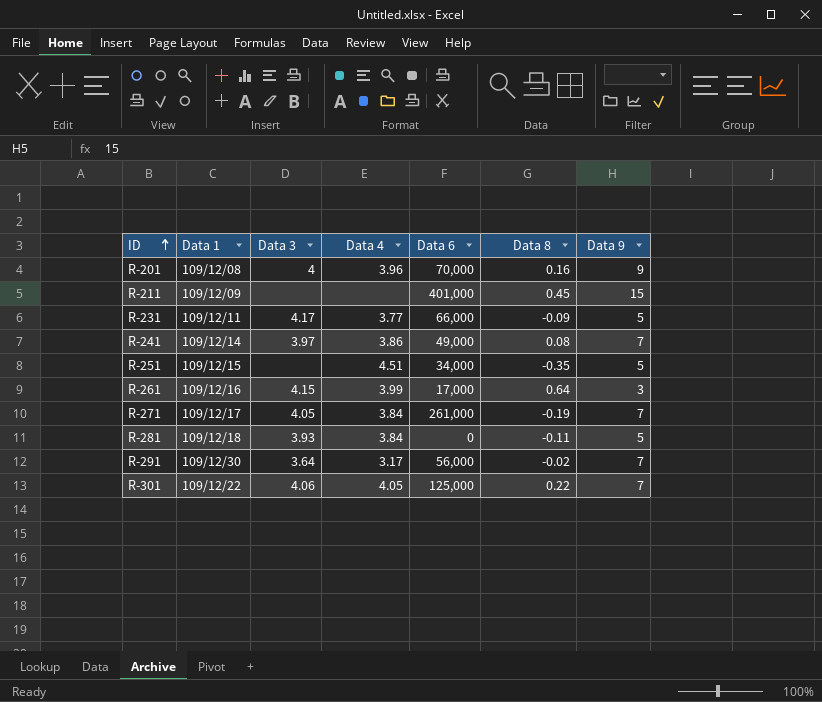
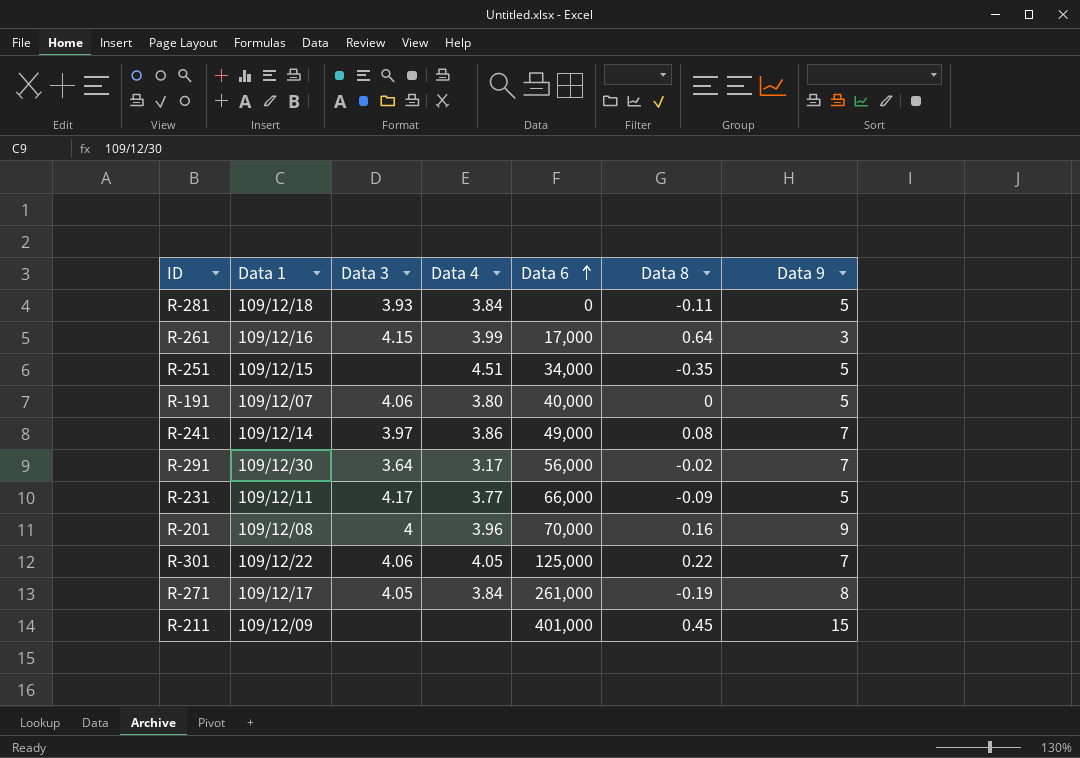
row order: ID ascending -> Data 6 ascending
row R-191: none -> 109/12/07 | 4.06 | 3.80 | 40,000 | 0 | 5
R-271 | Data 9: 7 -> 8

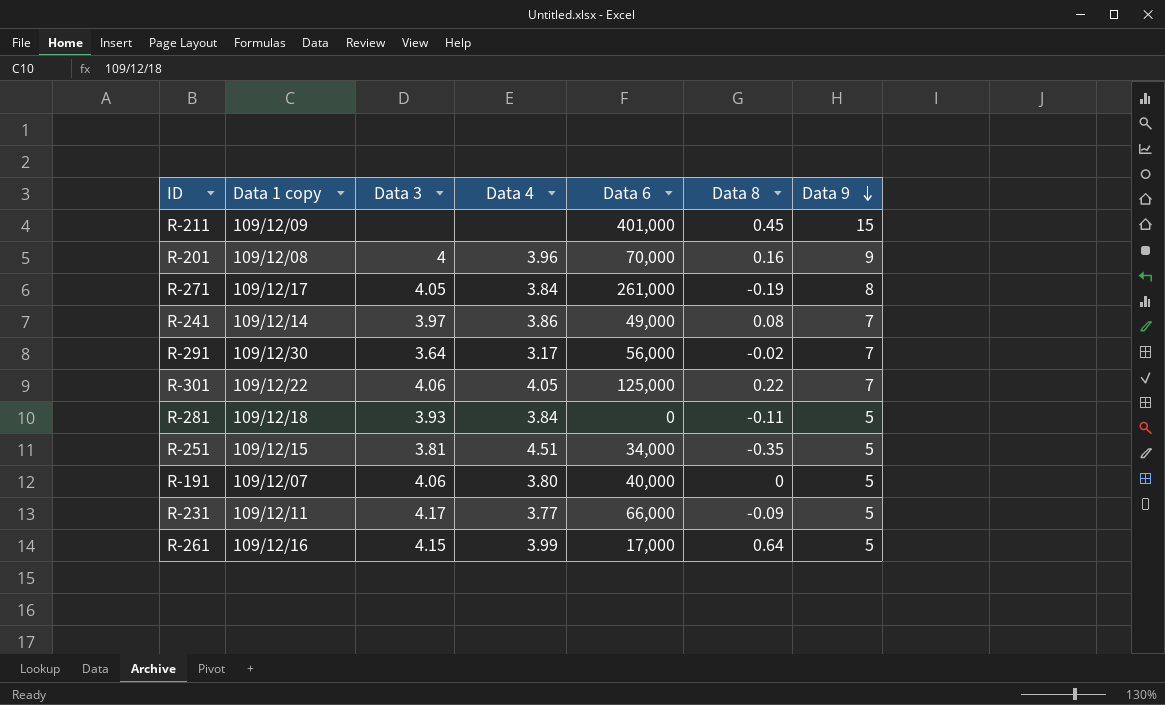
row order: Data 6 ascending -> Data 9 descending
column name: Data 1 -> Data 1 copy
R-251 | Data 3: none -> 3.81
R-261 | Data 9: 3 -> 5

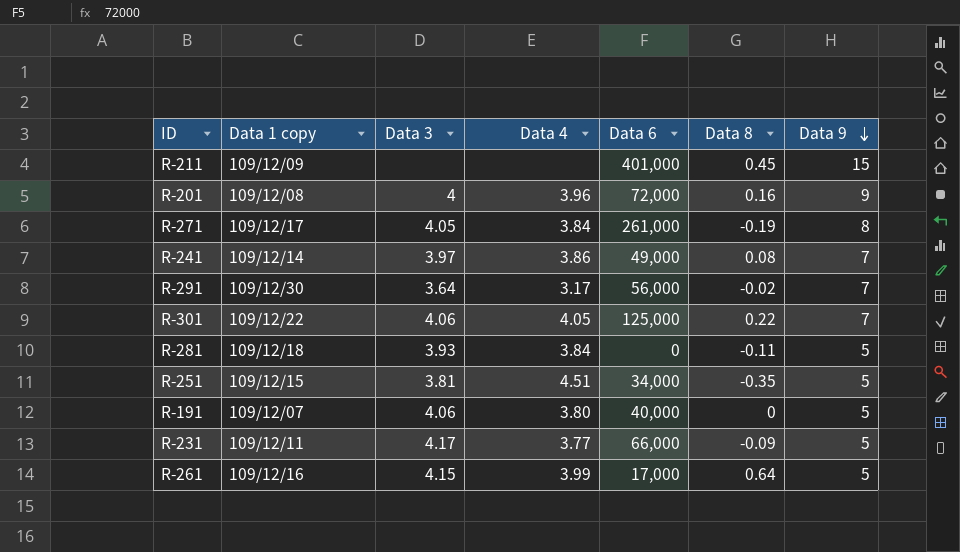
R-201 | Data 6: 70,000 -> 72,000

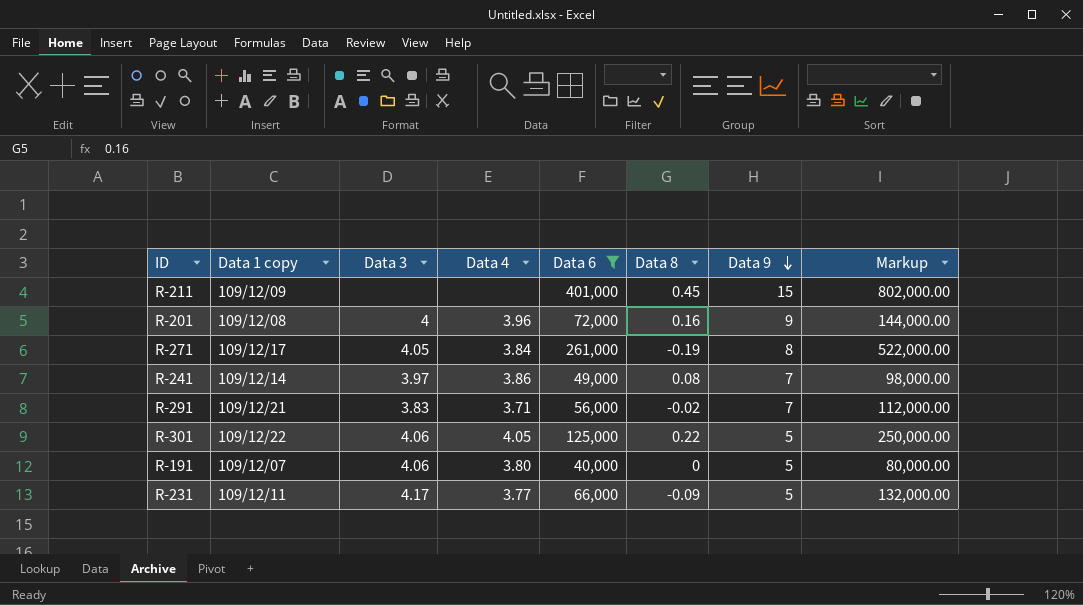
filter: none -> Data 6 >= 40,000
column Markup | formula: none -> [Data 6] * 2
R-291 | Data 1 copy: 109/12/30 -> 109/12/21
R-291 | Data 3: 3.64 -> 3.83
R-291 | Data 4: 3.17 -> 3.71
R-301 | Data 9: 7 -> 5

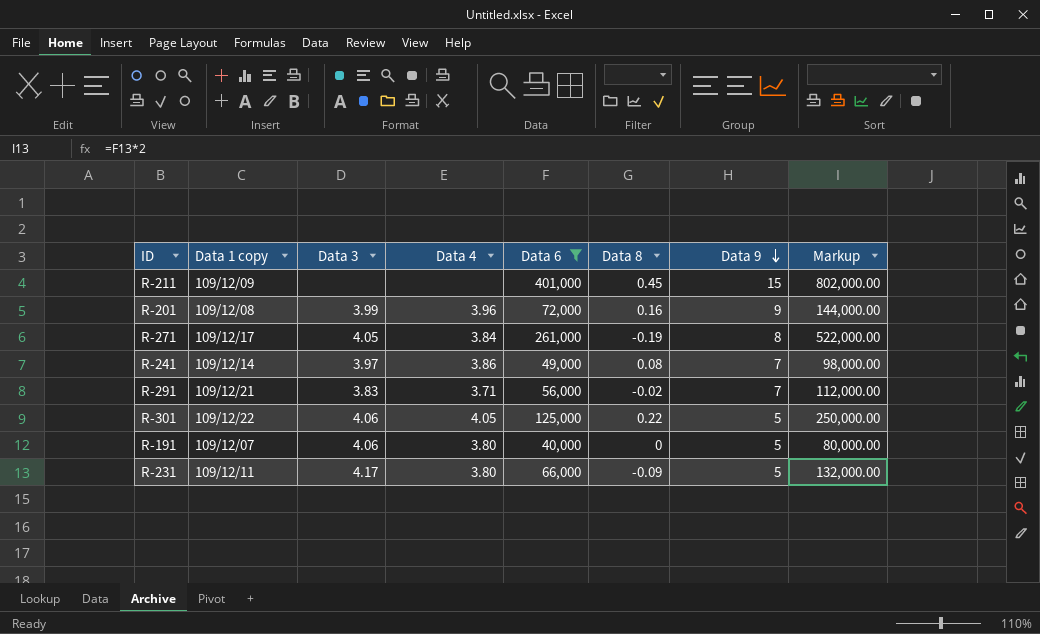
R-201 | Data 3: 4 -> 3.99
R-231 | Data 4: 3.77 -> 3.80

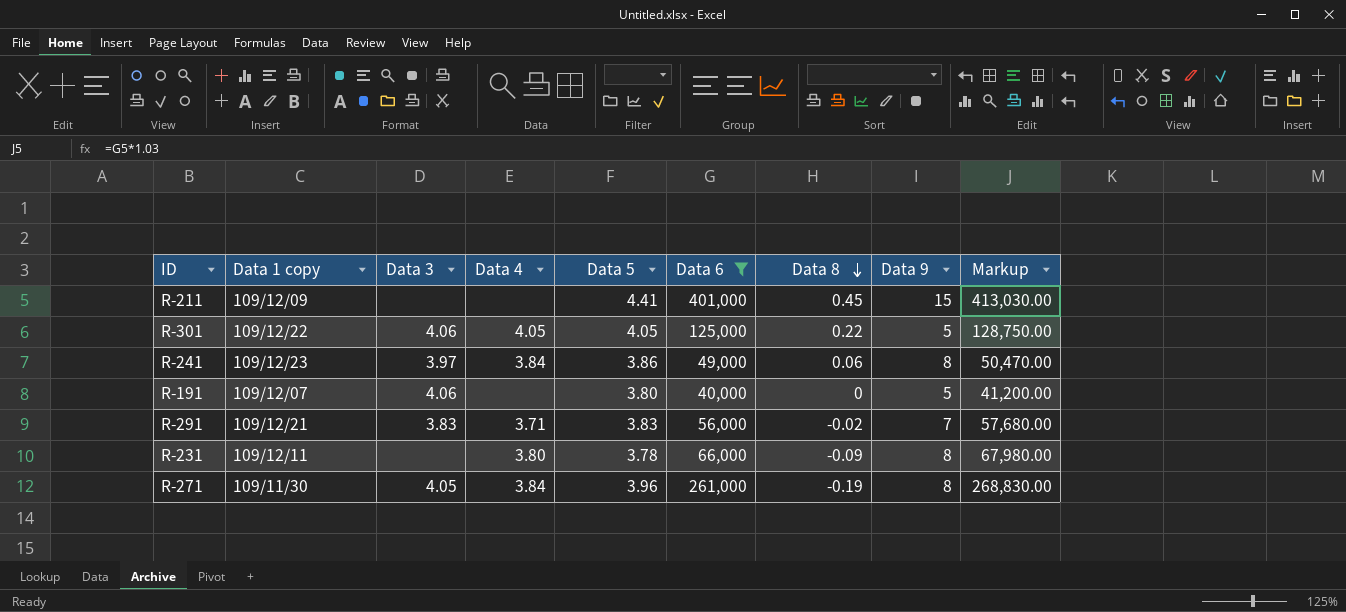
row order: Data 9 descending -> Data 8 descending
column Data 5 | position: none -> 5
column Markup | formula: [Data 6] * 2 -> [Data 6] * 1.03
row R-201: 109/12/08 | 3.99 | 3.96 | 72,000 | 0.16 | 9 | 144,000.00 -> none
R-241 | Data 1 copy: 109/12/14 -> 109/12/23
R-241 | Data 4: 3.86 -> 3.84
R-241 | Data 8: 0.08 -> 0.06
R-241 | Data 9: 7 -> 8
R-191 | Data 4: 3.80 -> none
R-231 | Data 3: 4.17 -> none
R-231 | Data 9: 5 -> 8
R-271 | Data 1 copy: 109/12/17 -> 109/11/30

